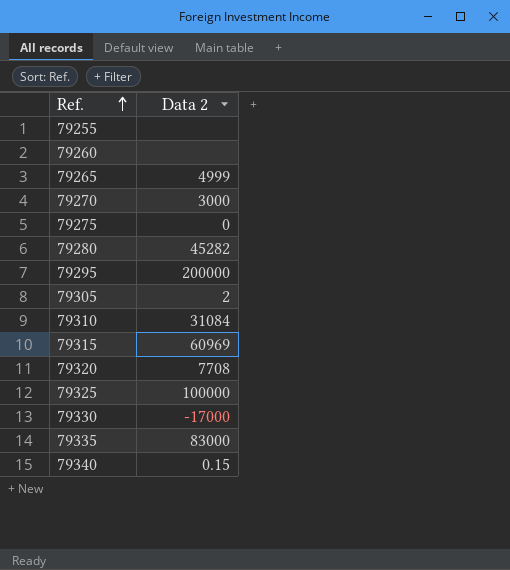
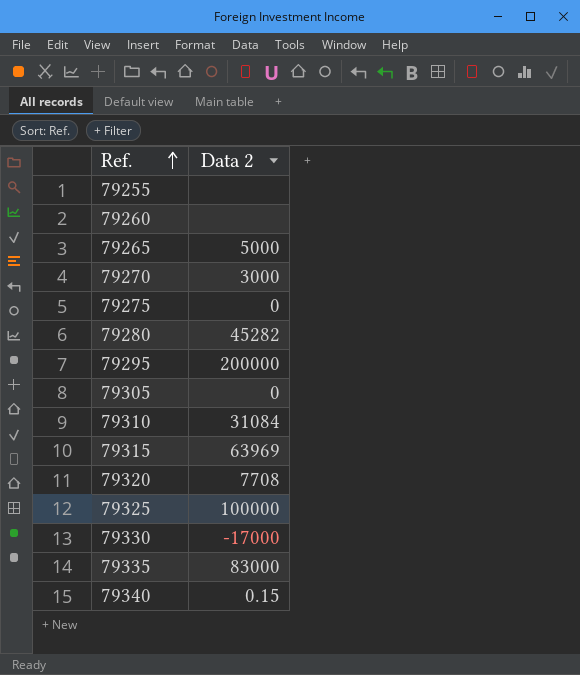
79265 | Data 2: 4999 -> 5000
79305 | Data 2: 2 -> 0
79315 | Data 2: 60969 -> 63969

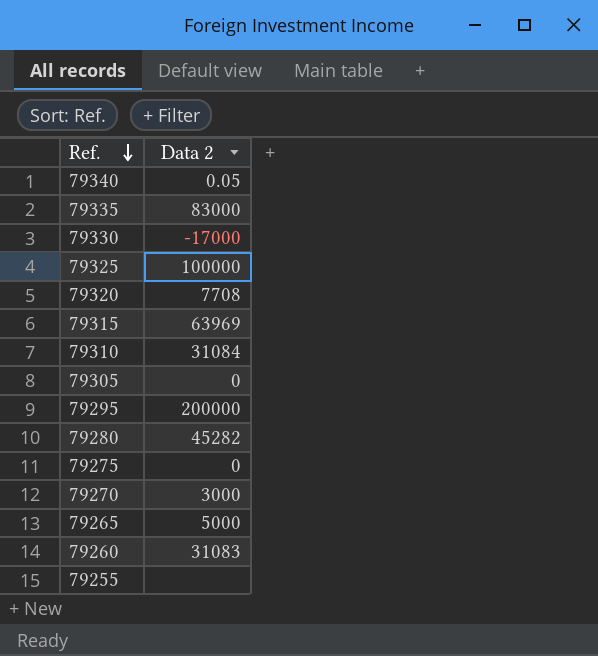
row order: Ref. ascending -> Ref. descending
79340 | Data 2: 0.15 -> 0.05
79260 | Data 2: none -> 31083

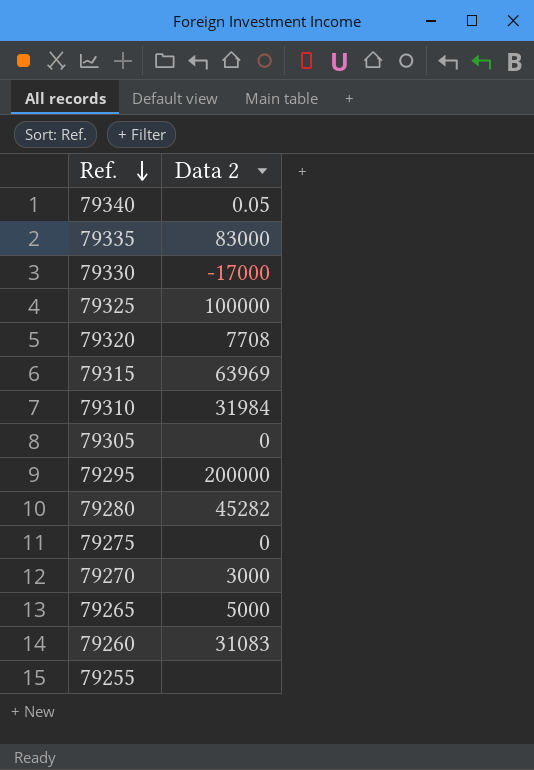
79310 | Data 2: 31084 -> 31984

